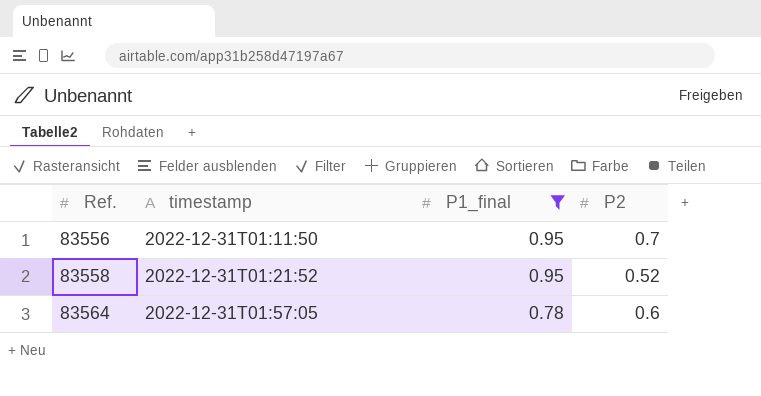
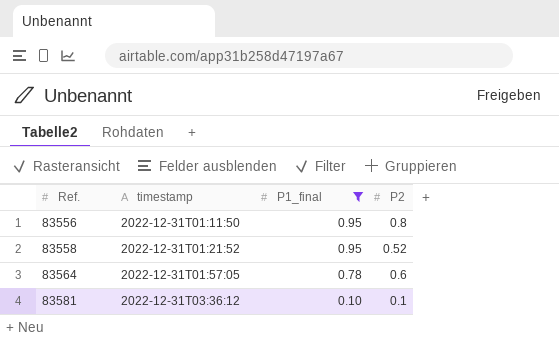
83556 | P2: 0.7 -> 0.8
row 83581: none -> 2022-12-31T03:36:12 | 0.10 | 0.1

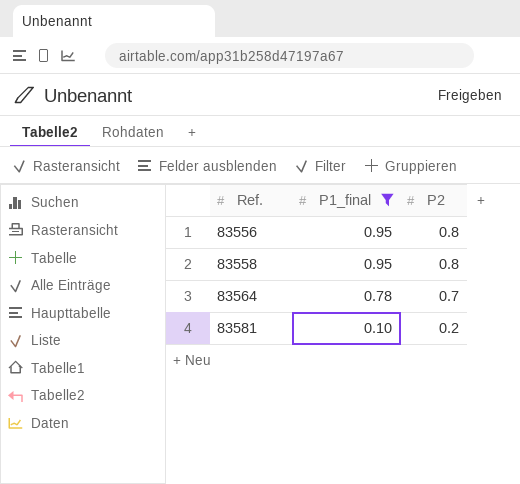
column timestamp | position: 2 -> none
83558 | P2: 0.52 -> 0.8
83564 | P2: 0.6 -> 0.7
83581 | P2: 0.1 -> 0.2

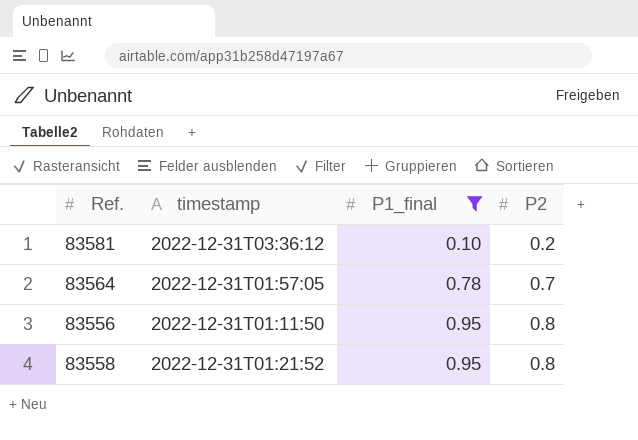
row order: Ref. ascending -> P1_final ascending
column timestamp | position: none -> 2

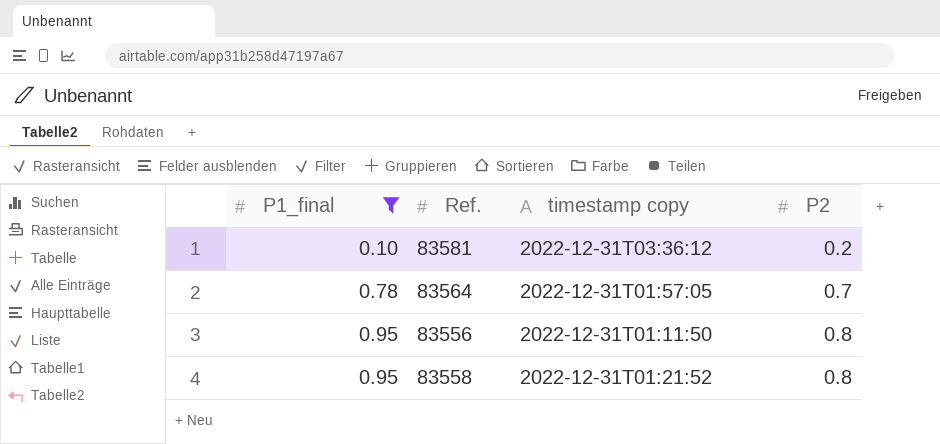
column P1_final | position: 3 -> 1
column name: timestamp -> timestamp copy

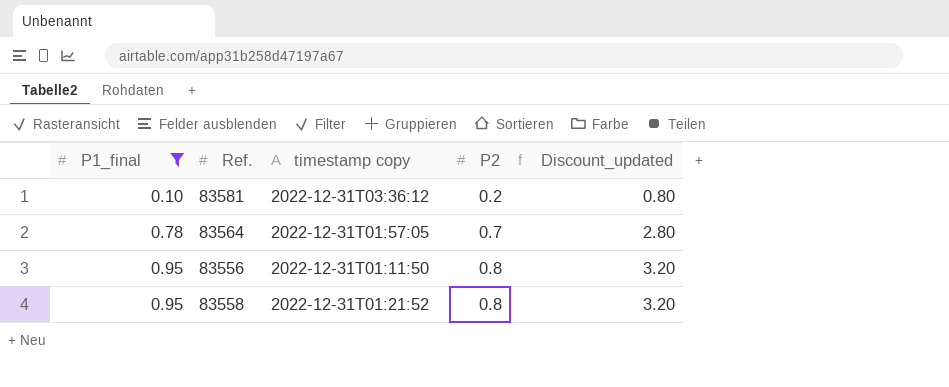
column Discount_updated | formula: none -> [P2] * 4

